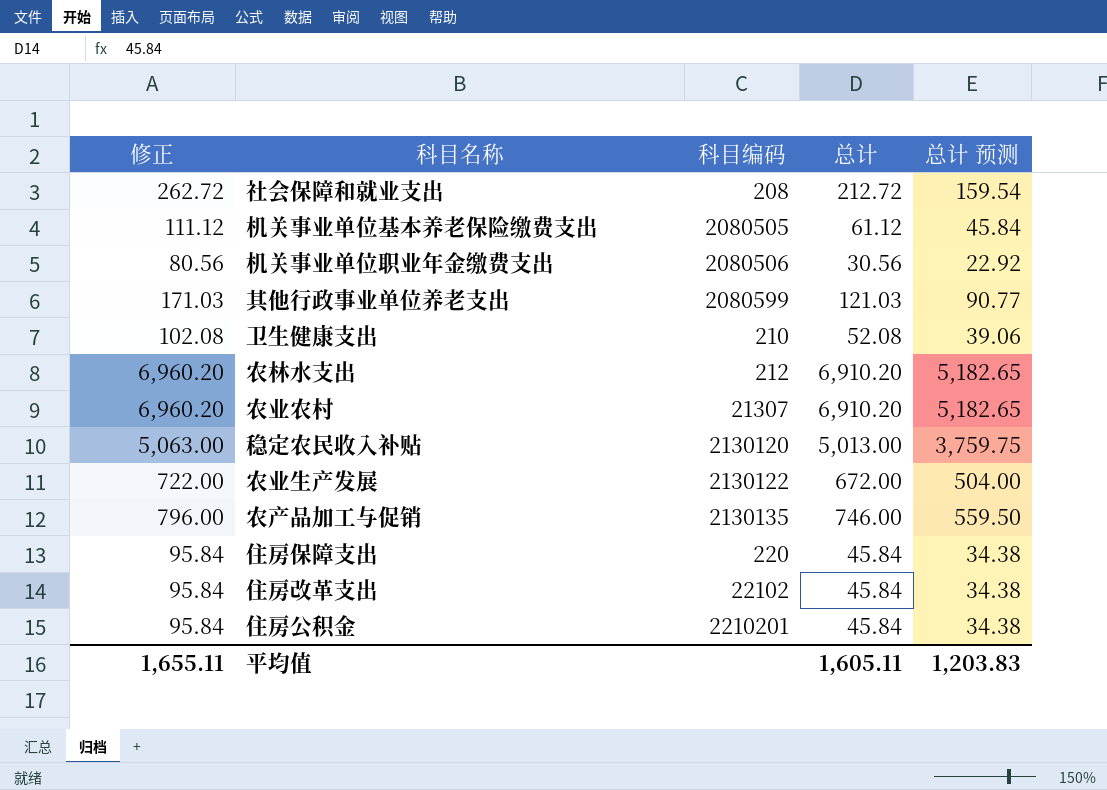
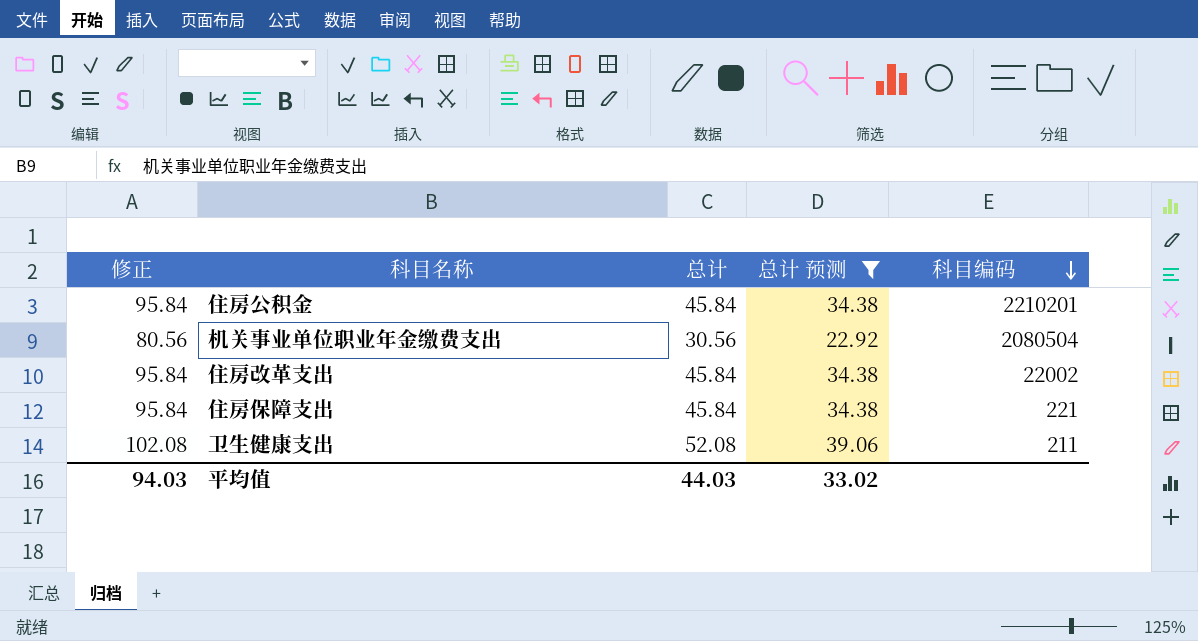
filter: none -> 总计 预测 <= 39.06
row order: none -> 科目编码 descending
column 科目编码 | position: 3 -> 5
机关事业单位职业年金缴费支出 | 科目编码: 2080506 -> 2080504
住房改革支出 | 科目编码: 22102 -> 22002
住房保障支出 | 科目编码: 220 -> 221
卫生健康支出 | 科目编码: 210 -> 211
平均值 | 修正: 1,655.11 -> 94.03
平均值 | 总计: 1,605.11 -> 44.03
平均值 | 总计 预测: 1,203.83 -> 33.02

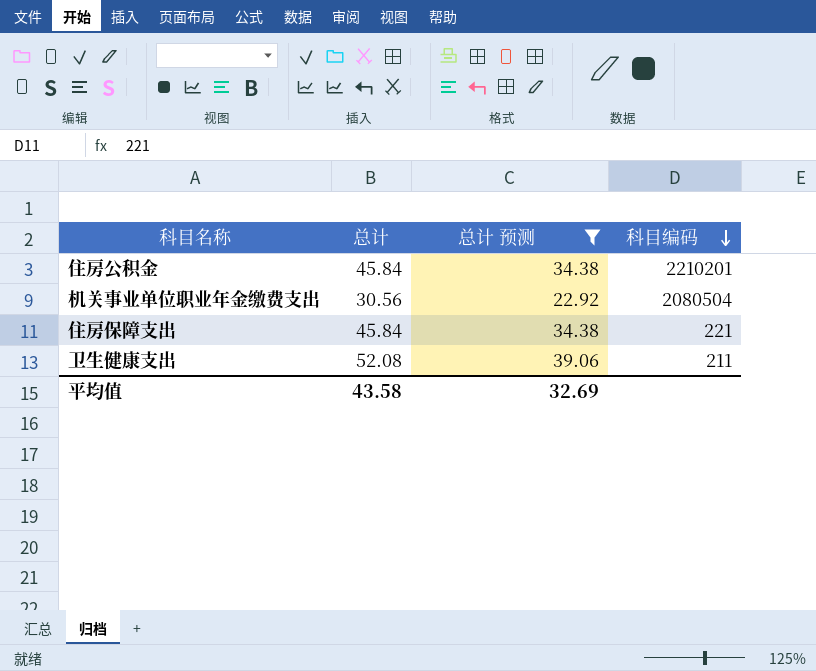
column 修正 | formula: [总计] + 50 -> none
row 住房改革支出: 95.84 | 45.84 | 34.38 | 22002 -> none
平均值 | 总计: 44.03 -> 43.58
平均值 | 总计 预测: 33.02 -> 32.69

